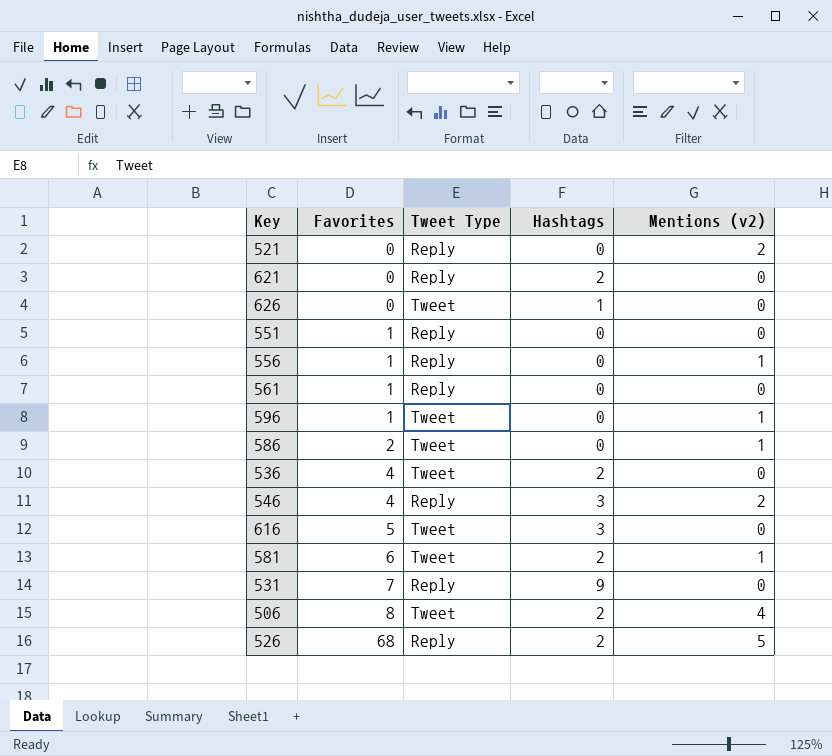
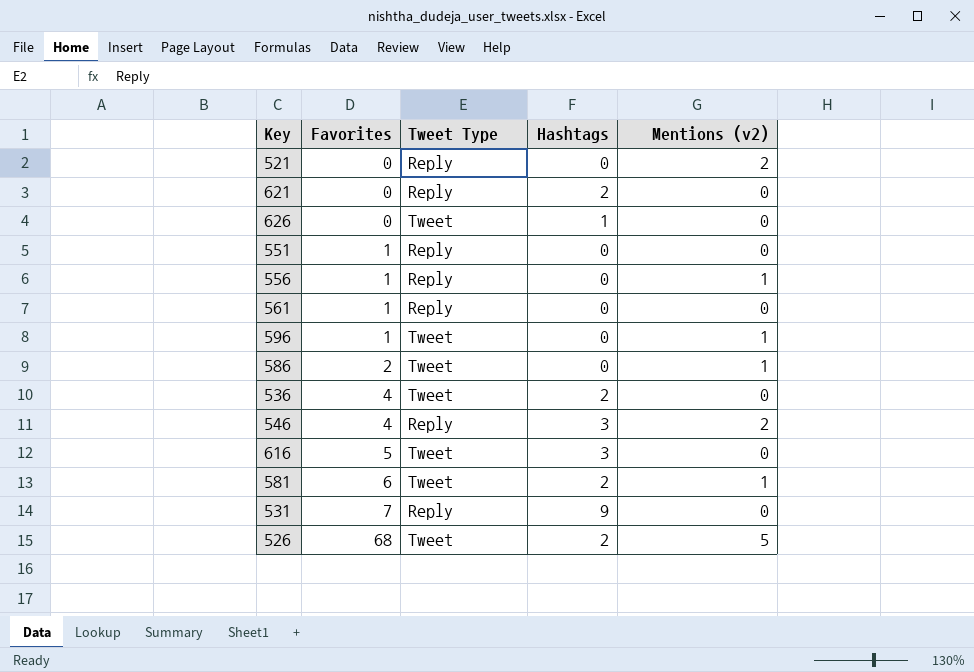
row 506: 8 | Tweet | 2 | 4 -> none
526 | Tweet Type: Reply -> Tweet

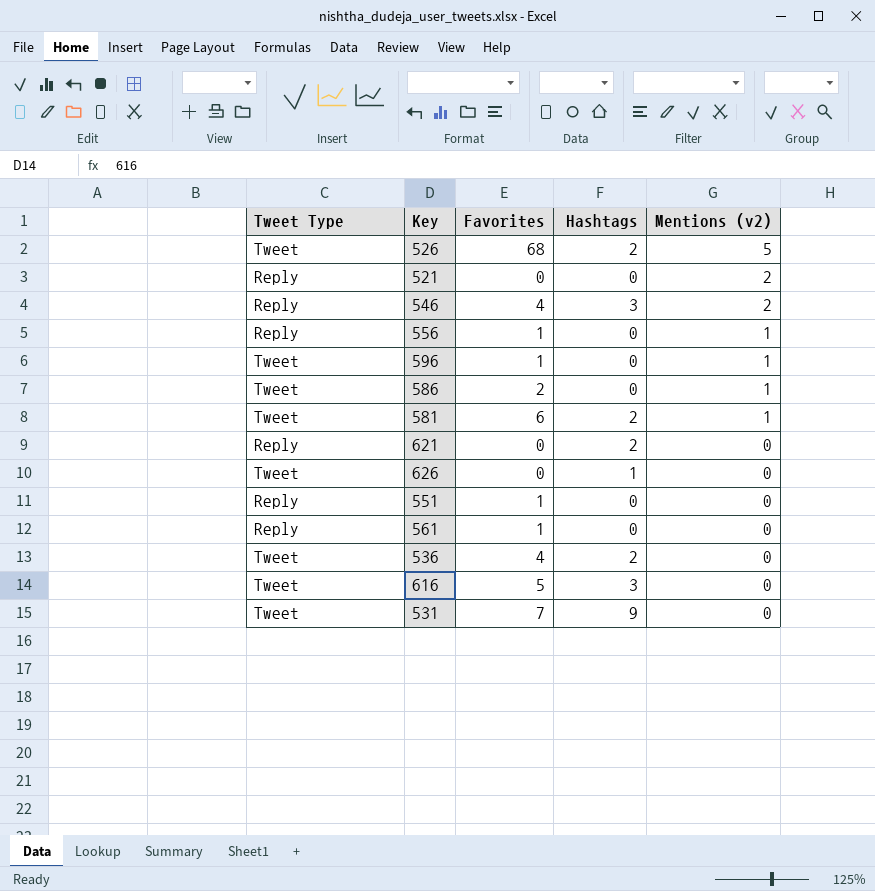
row order: Favorites ascending -> Mentions (v2) descending
column Tweet Type | position: 3 -> 1
531 | Tweet Type: Reply -> Tweet

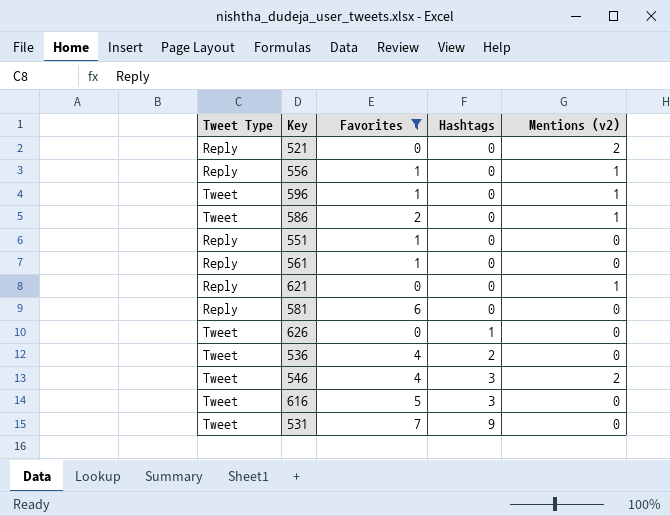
filter: none -> Favorites != 68
row order: Mentions (v2) descending -> Hashtags ascending
621 | Hashtags: 2 -> 0
621 | Mentions (v2): 0 -> 1
581 | Tweet Type: Tweet -> Reply
581 | Hashtags: 2 -> 0
581 | Mentions (v2): 1 -> 0
546 | Tweet Type: Reply -> Tweet

